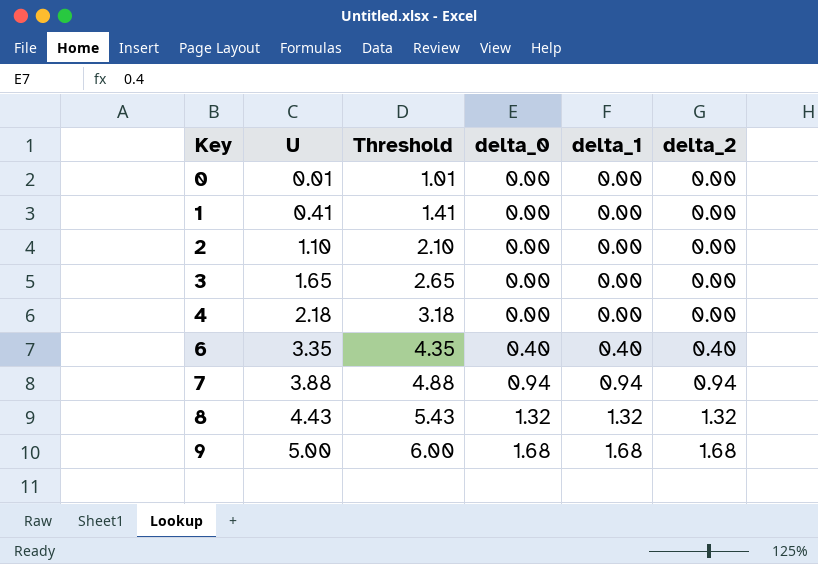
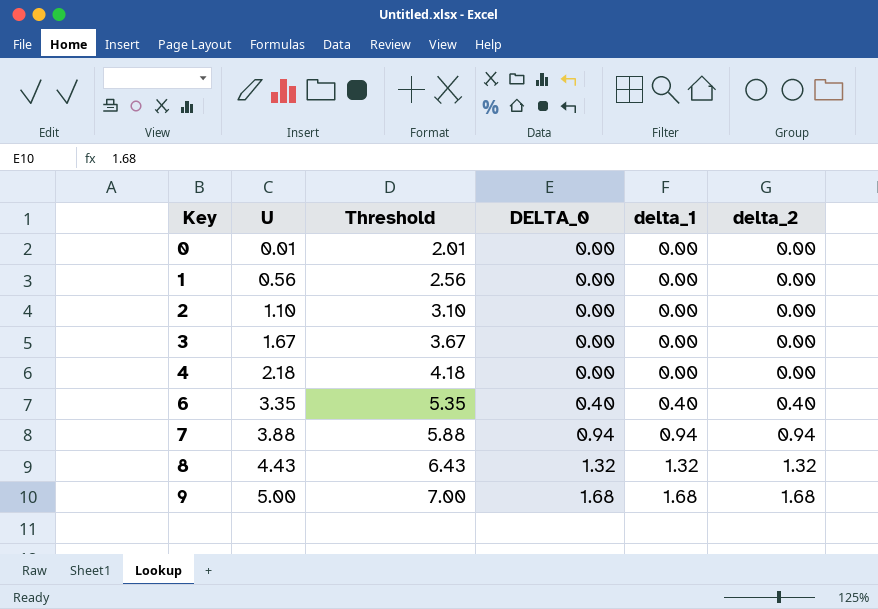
column Threshold | formula: [U] + 1 -> [U] + 2
column name: delta_0 -> DELTA_0
1 | U: 0.41 -> 0.56
3 | U: 1.65 -> 1.67

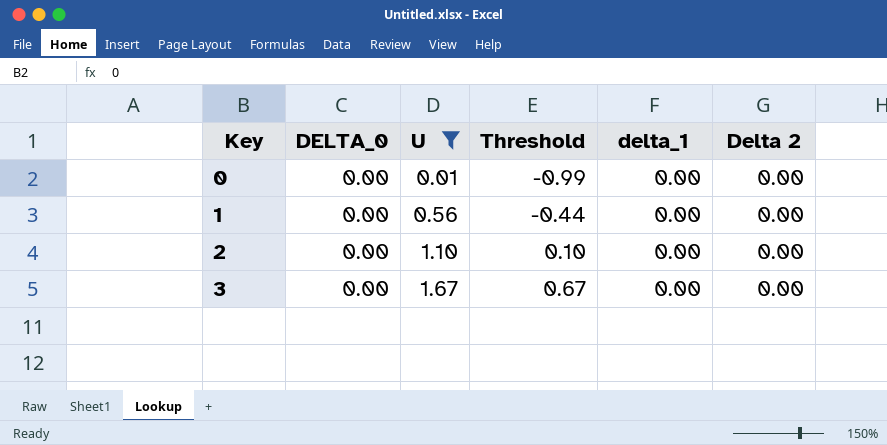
filter: none -> U <= 1.67
column DELTA_0 | position: 4 -> 2
column Threshold | formula: [U] + 2 -> [U] - 1
column name: delta_2 -> Delta 2

